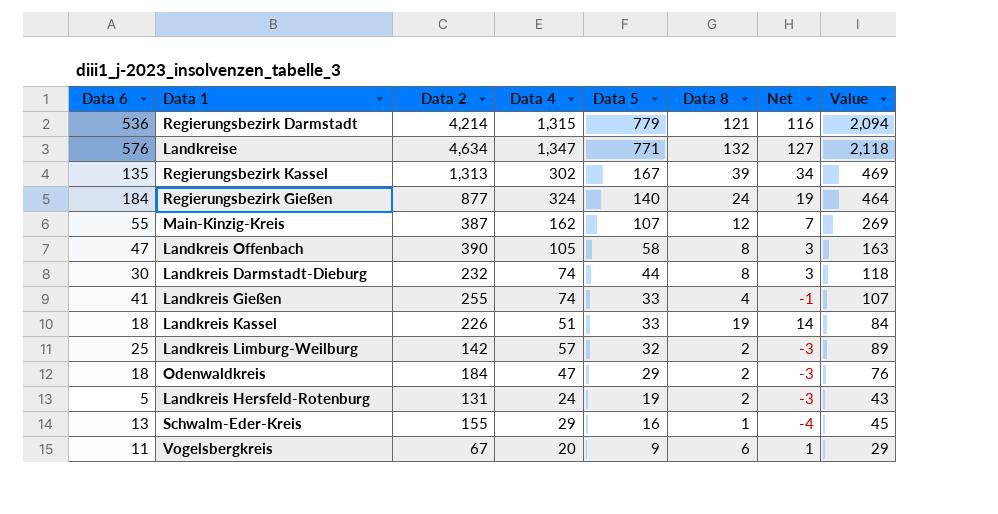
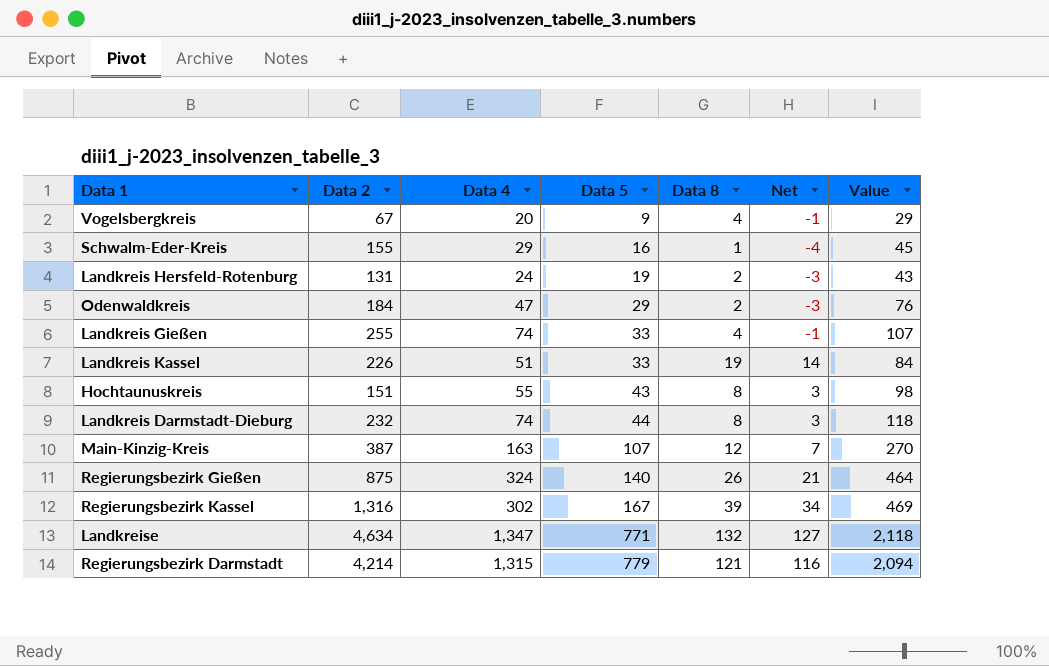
row order: Data 5 descending -> Data 5 ascending
column Data 6 | formula: [Data 4] - [Data 5] -> none
row Landkreis Offenbach: 47 | 390 | 105 | 58 | 8 | 3 | 163 -> none
row Landkreis Limburg-Weilburg: 25 | 142 | 57 | 32 | 2 | -3 | 89 -> none
Vogelsbergkreis | Data 8: 6 -> 4
Vogelsbergkreis | Net: 1 -> -1
row Hochtaunuskreis: none -> 151 | 55 | 43 | 8 | 3 | 98
Main-Kinzig-Kreis | Data 4: 162 -> 163
Main-Kinzig-Kreis | Value: 269 -> 270
Regierungsbezirk Gießen | Data 2: 877 -> 875
Regierungsbezirk Gießen | Data 8: 24 -> 26
Regierungsbezirk Gießen | Net: 19 -> 21
Regierungsbezirk Kassel | Data 2: 1,313 -> 1,316

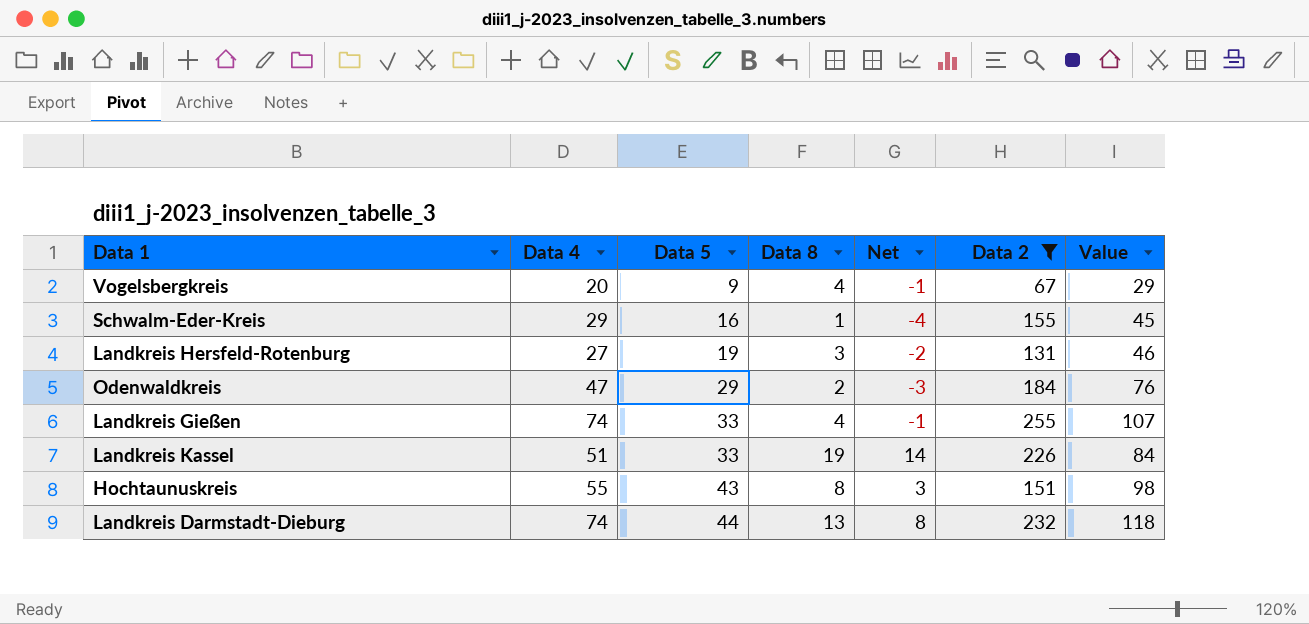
filter: none -> Data 2 <= 255
column Data 2 | position: 2 -> 6
Landkreis Hersfeld-Rotenburg | Data 4: 24 -> 27
Landkreis Hersfeld-Rotenburg | Data 8: 2 -> 3
Landkreis Hersfeld-Rotenburg | Net: -3 -> -2
Landkreis Hersfeld-Rotenburg | Value: 43 -> 46
Landkreis Darmstadt-Dieburg | Data 8: 8 -> 13
Landkreis Darmstadt-Dieburg | Net: 3 -> 8

